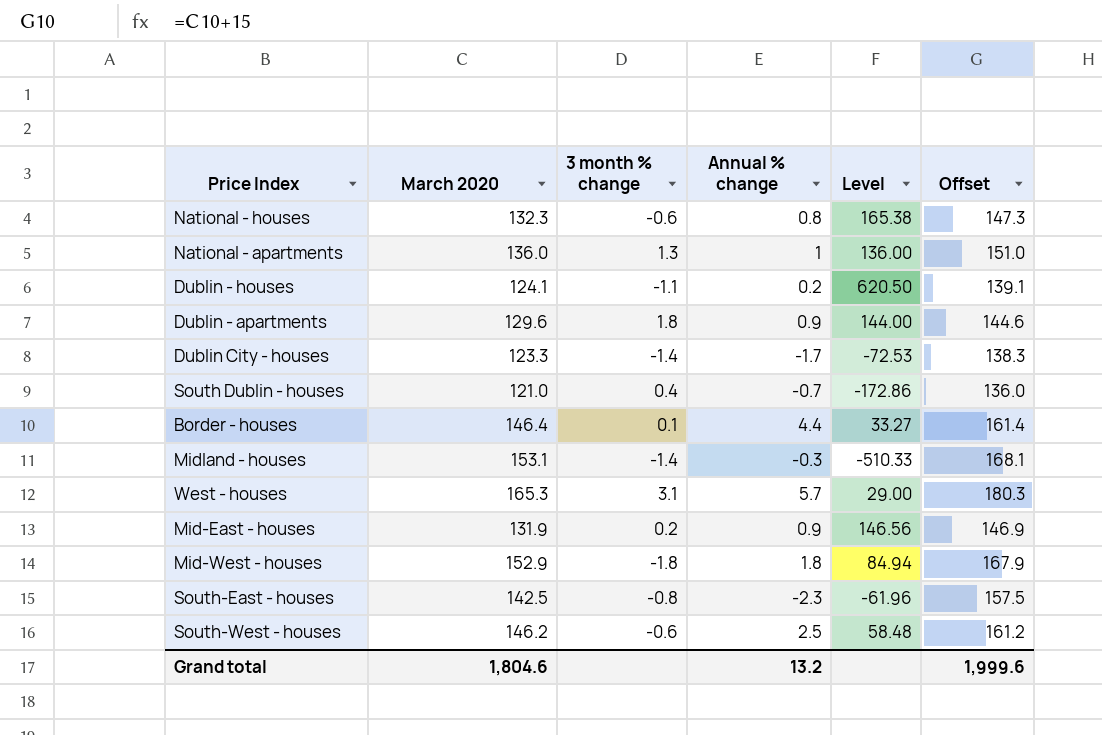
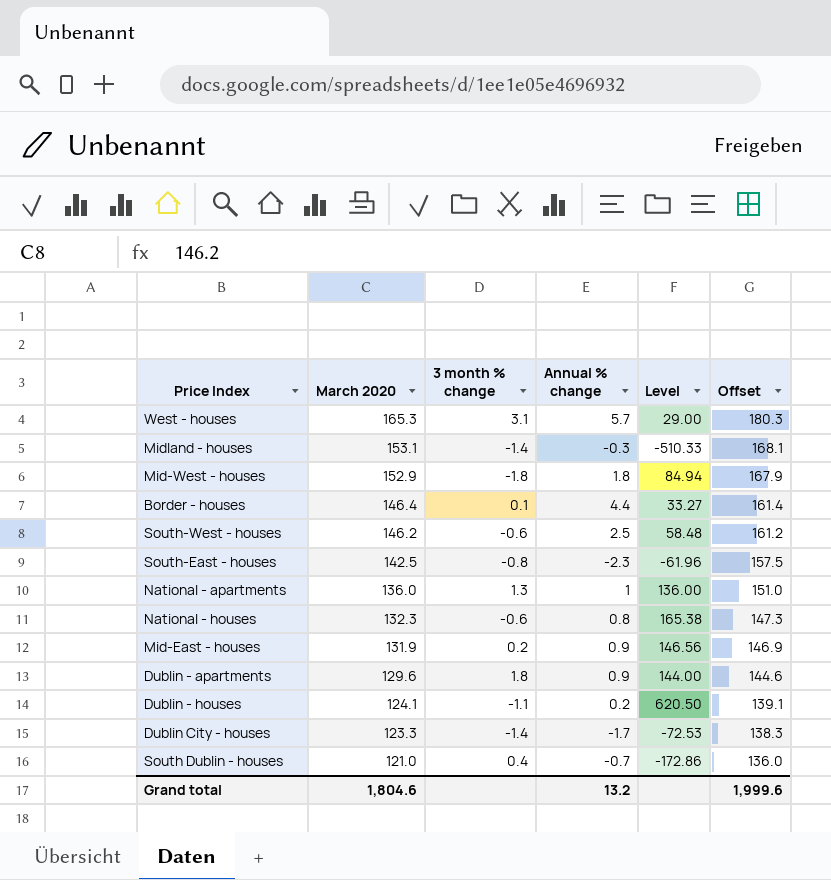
row order: none -> March 2020 descending

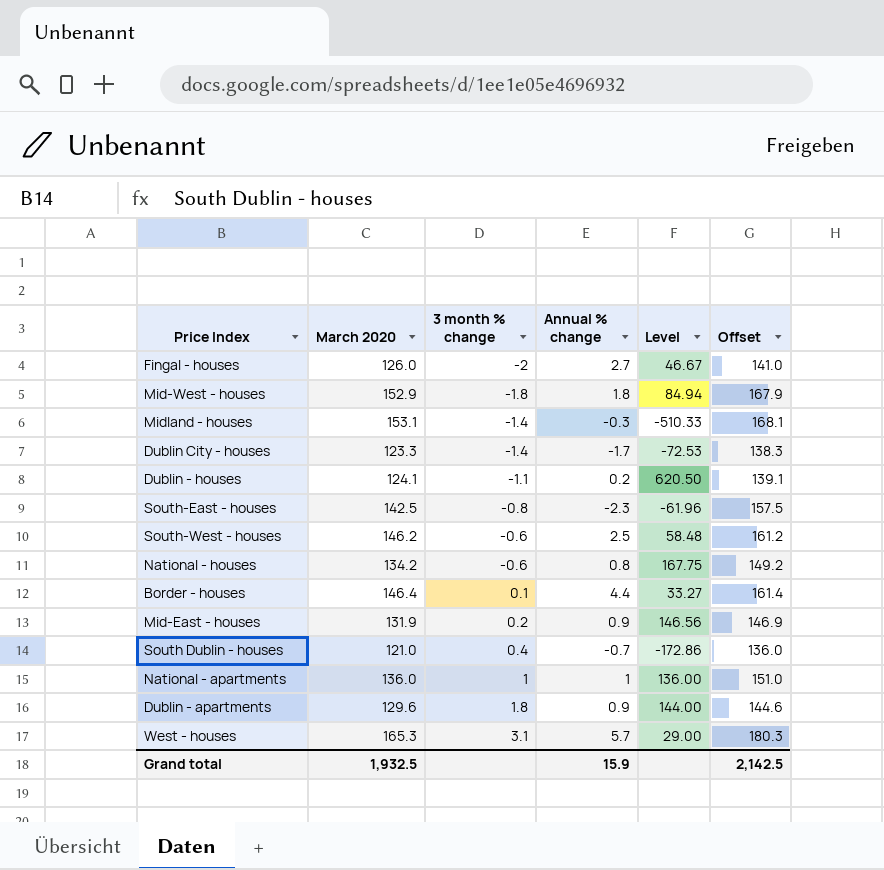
row order: March 2020 descending -> 3 month % change ascending
row Fingal - houses: none -> 126.0 | -2 | 2.7 | 46.67 | 141.0
National - houses | March 2020: 132.3 -> 134.2
National - houses | Level: 165.38 -> 167.75
National - houses | Offset: 147.3 -> 149.2
National - apartments | 3 month % change: 1.3 -> 1
Grand total | March 2020: 1,804.6 -> 1,932.5
Grand total | Annual % change: 13.2 -> 15.9
Grand total | Offset: 1,999.6 -> 2,142.5

